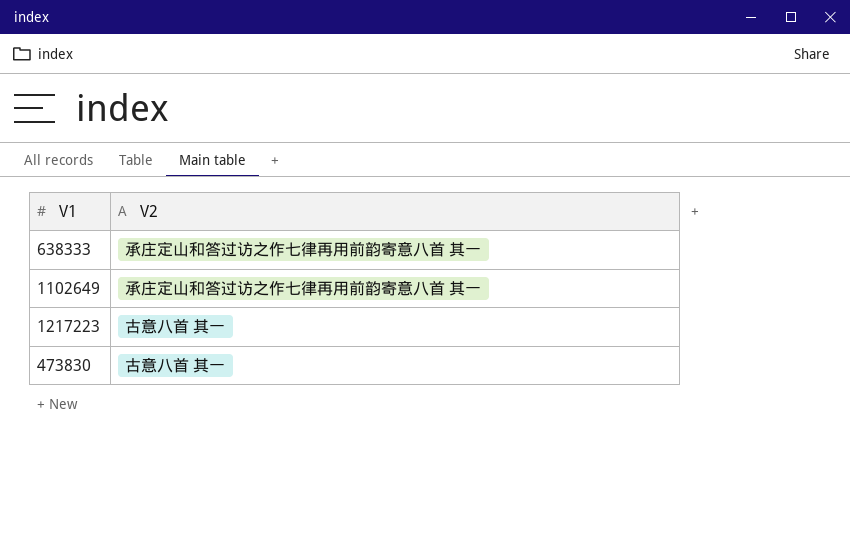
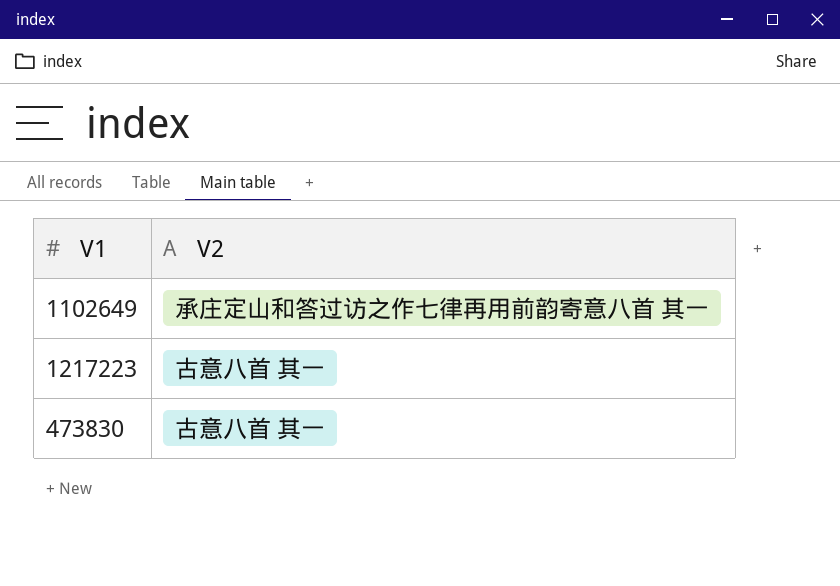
row 638333: 承庄定山和答过访之作七律再用前韵寄意八首 其一 -> none

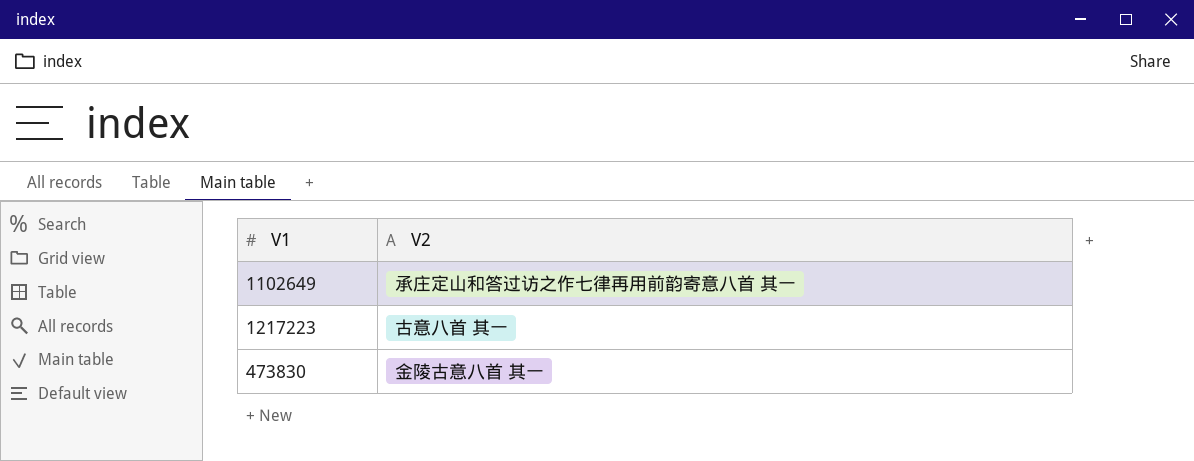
473830 | V2: 古意八首 其一 -> 金陵古意八首 其一

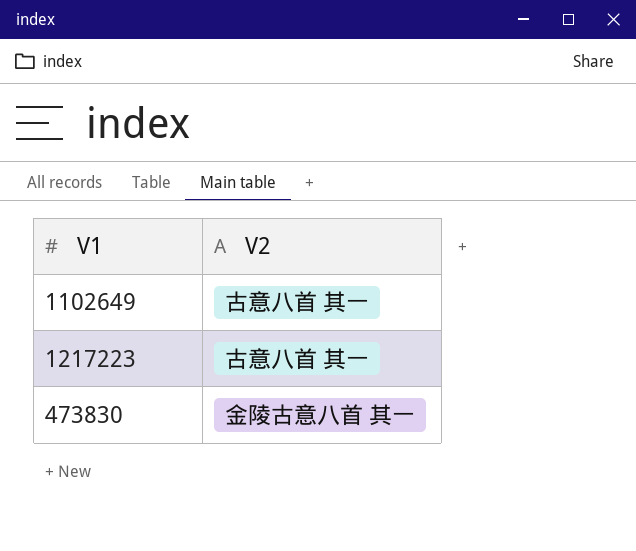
1102649 | V2: 承庄定山和答过访之作七律再用前韵寄意八首 其一 -> 古意八首 其一

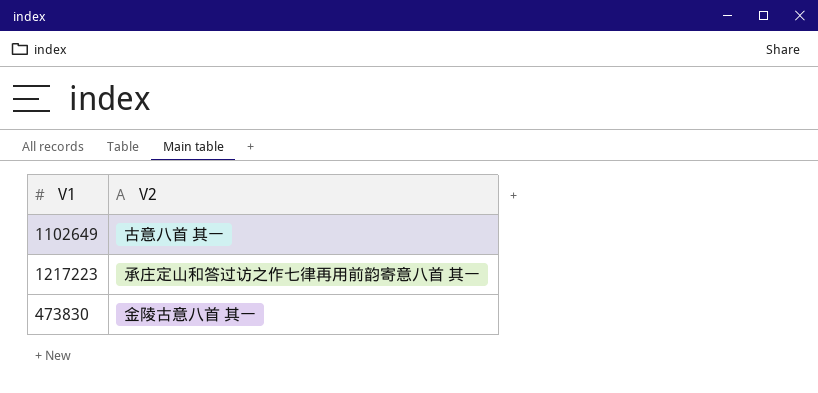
1217223 | V2: 古意八首 其一 -> 承庄定山和答过访之作七律再用前韵寄意八首 其一

